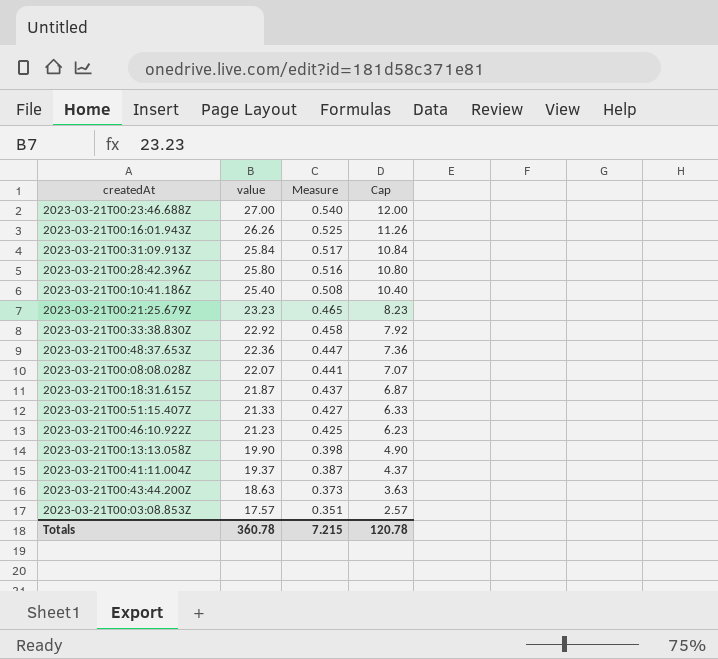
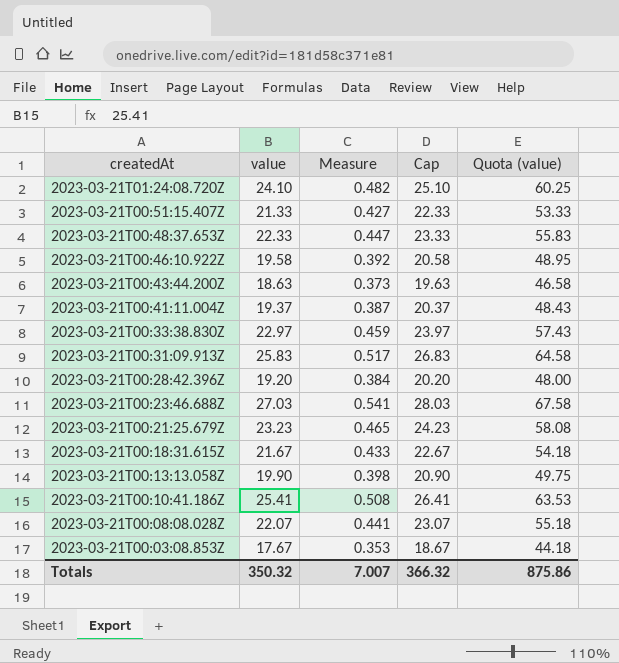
row order: value descending -> createdAt descending
column Cap | formula: [value] - 15 -> [value] + 1
column Quota (value) | formula: none -> [value] * 2.5
row 2023-03-21T00:16:01.943Z: 26.26 | 0.525 | 11.26 -> none
row 2023-03-21T01:24:08.720Z: none -> 24.10 | 0.482 | 25.10 | 60.25
2023-03-21T00:48:37.653Z | value: 22.36 -> 22.33
2023-03-21T00:46:10.922Z | value: 21.23 -> 19.58
2023-03-21T00:46:10.922Z | Measure: 0.425 -> 0.392
2023-03-21T00:33:38.830Z | value: 22.92 -> 22.97
2023-03-21T00:33:38.830Z | Measure: 0.458 -> 0.459
2023-03-21T00:31:09.913Z | value: 25.84 -> 25.83
2023-03-21T00:28:42.396Z | value: 25.80 -> 19.20
2023-03-21T00:28:42.396Z | Measure: 0.516 -> 0.384
2023-03-21T00:23:46.688Z | value: 27.00 -> 27.03
2023-03-21T00:23:46.688Z | Measure: 0.540 -> 0.541
2023-03-21T00:18:31.615Z | value: 21.87 -> 21.67
2023-03-21T00:18:31.615Z | Measure: 0.437 -> 0.433
2023-03-21T00:10:41.186Z | value: 25.40 -> 25.41
2023-03-21T00:03:08.853Z | value: 17.57 -> 17.67
2023-03-21T00:03:08.853Z | Measure: 0.351 -> 0.353
Totals | value: 360.78 -> 350.32
Totals | Measure: 7.215 -> 7.007
Totals | Cap: 120.78 -> 366.32

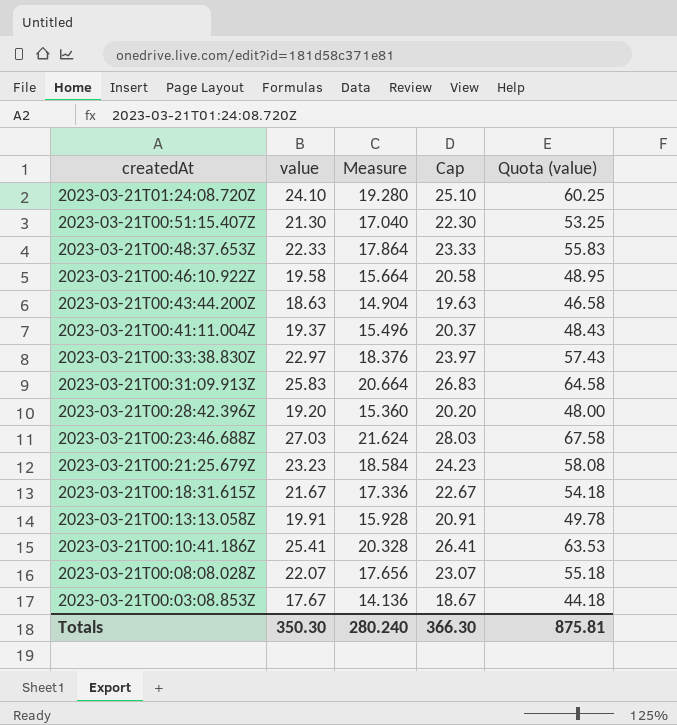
column Measure | formula: [value] * 0.02 -> [value] * 0.8
2023-03-21T00:51:15.407Z | value: 21.33 -> 21.30
2023-03-21T00:51:15.407Z | Cap: 22.33 -> 22.30
2023-03-21T00:51:15.407Z | Quota (value): 53.33 -> 53.25
2023-03-21T00:13:13.058Z | value: 19.90 -> 19.91
2023-03-21T00:13:13.058Z | Cap: 20.90 -> 20.91
2023-03-21T00:13:13.058Z | Quota (value): 49.75 -> 49.78
Totals | value: 350.32 -> 350.30
Totals | Measure: 7.007 -> 280.240
Totals | Cap: 366.32 -> 366.30
Totals | Quota (value): 875.86 -> 875.81

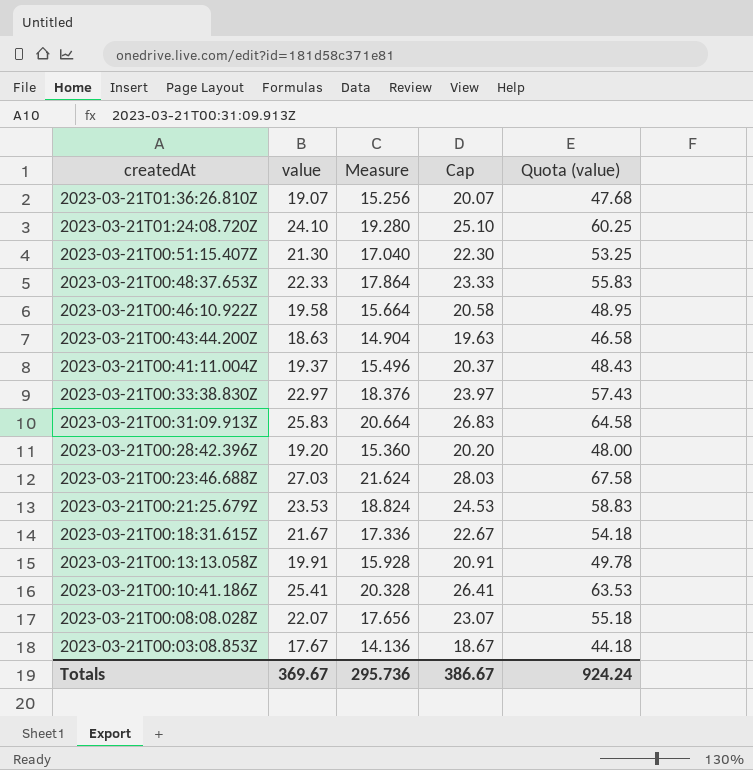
row 2023-03-21T01:36:26.810Z: none -> 19.07 | 15.256 | 20.07 | 47.68
2023-03-21T00:21:25.679Z | value: 23.23 -> 23.53
2023-03-21T00:21:25.679Z | Measure: 18.584 -> 18.824
2023-03-21T00:21:25.679Z | Cap: 24.23 -> 24.53
2023-03-21T00:21:25.679Z | Quota (value): 58.08 -> 58.83
Totals | value: 350.30 -> 369.67
Totals | Measure: 280.240 -> 295.736
Totals | Cap: 366.30 -> 386.67
Totals | Quota (value): 875.81 -> 924.24

